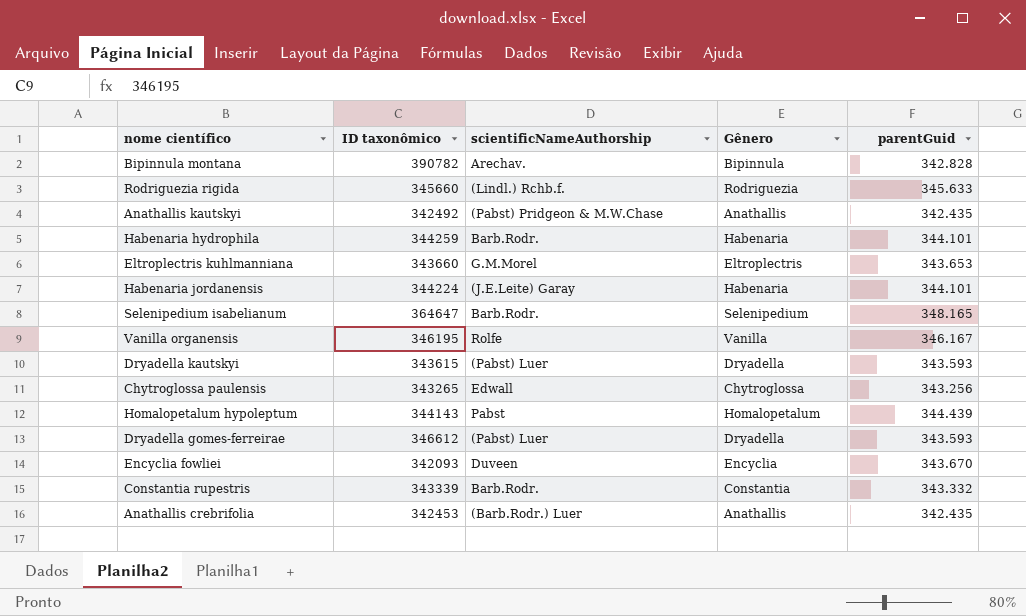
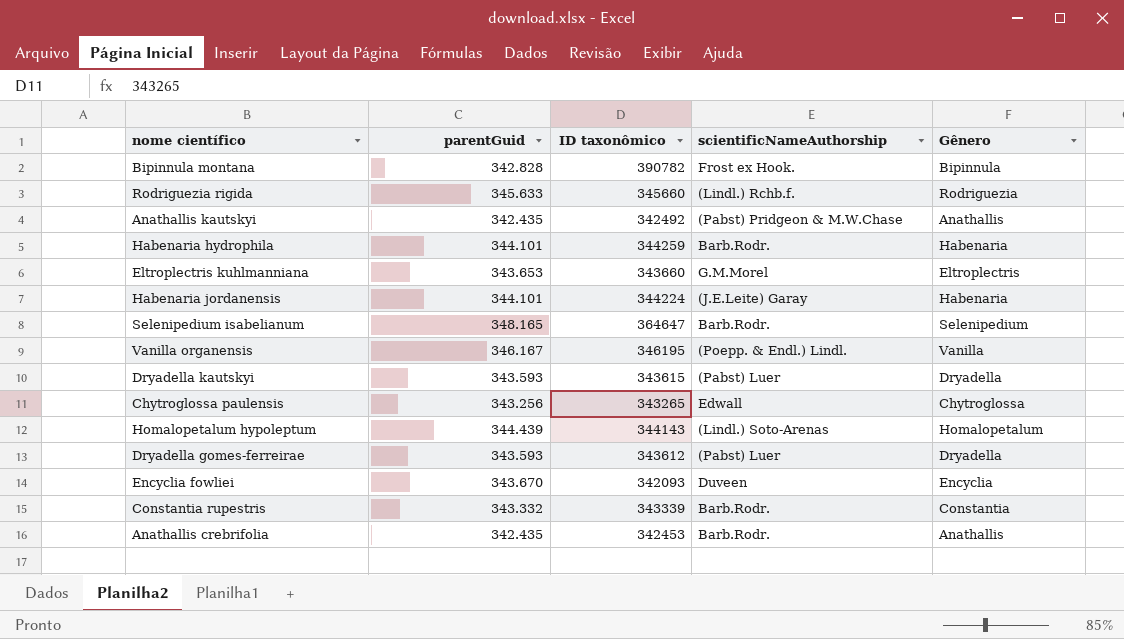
column parentGuid | position: 5 -> 2
Bipinnula montana | scientificNameAuthorship: Arechav. -> Frost ex Hook.
Vanilla organensis | scientificNameAuthorship: Rolfe -> (Poepp. & Endl.) Lindl.
Homalopetalum hypoleptum | scientificNameAuthorship: Pabst -> (Lindl.) Soto-Arenas
Dryadella gomes-ferreirae | ID taxonômico: 346612 -> 343612
Anathallis crebrifolia | scientificNameAuthorship: (Barb.Rodr.) Luer -> Barb.Rodr.

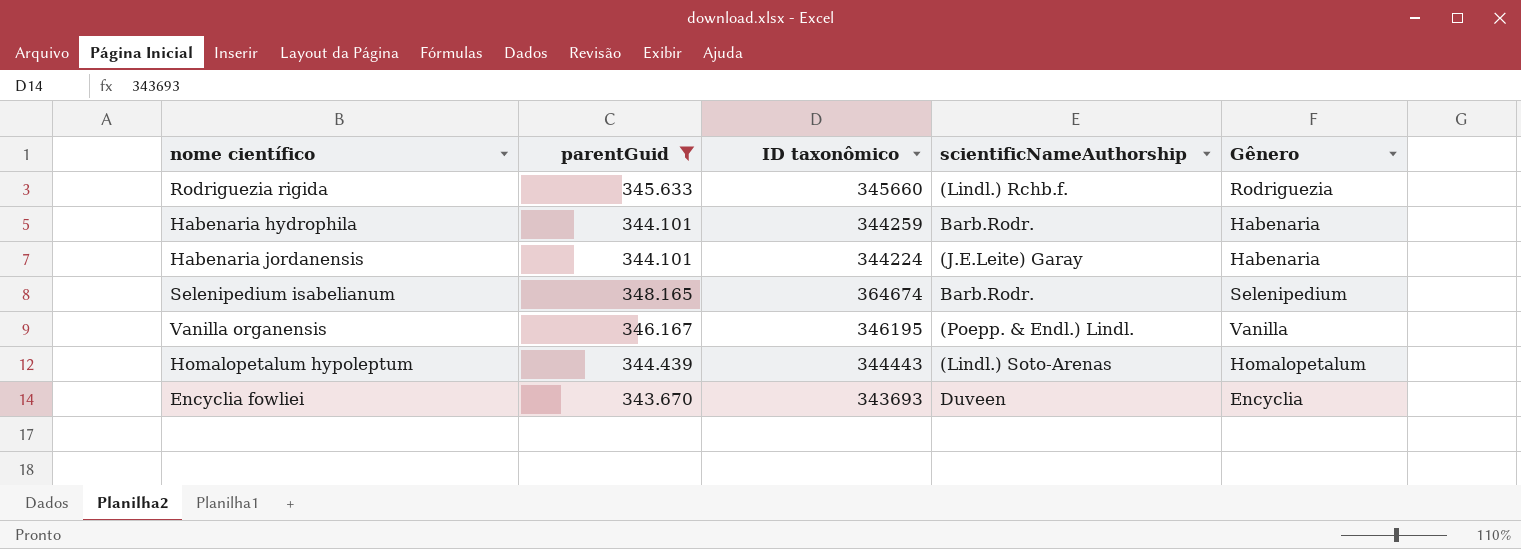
filter: none -> parentGuid >= 343.670
Selenipedium isabelianum | ID taxonômico: 364647 -> 364674
Homalopetalum hypoleptum | ID taxonômico: 344143 -> 344443
Encyclia fowliei | ID taxonômico: 342093 -> 343693

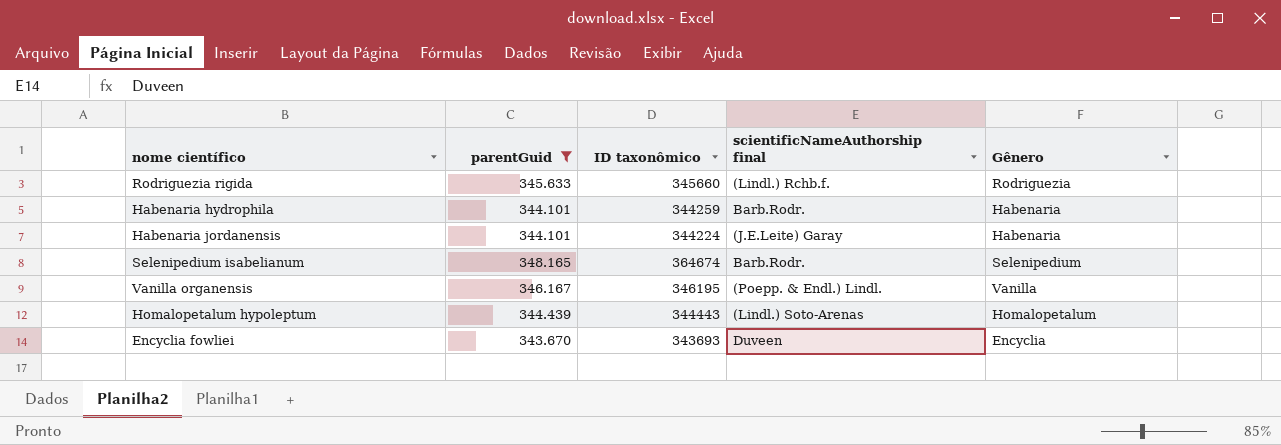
column name: scientificNameAuthorship -> scientificNameAuthorship final

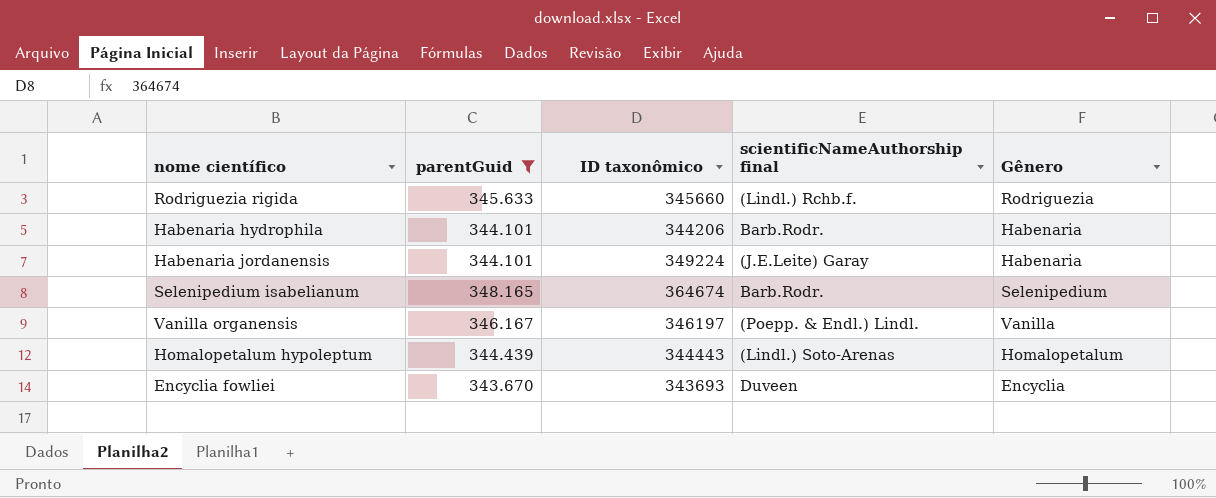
Habenaria hydrophila | ID taxonômico: 344259 -> 344206
Habenaria jordanensis | ID taxonômico: 344224 -> 349224
Vanilla organensis | ID taxonômico: 346195 -> 346197

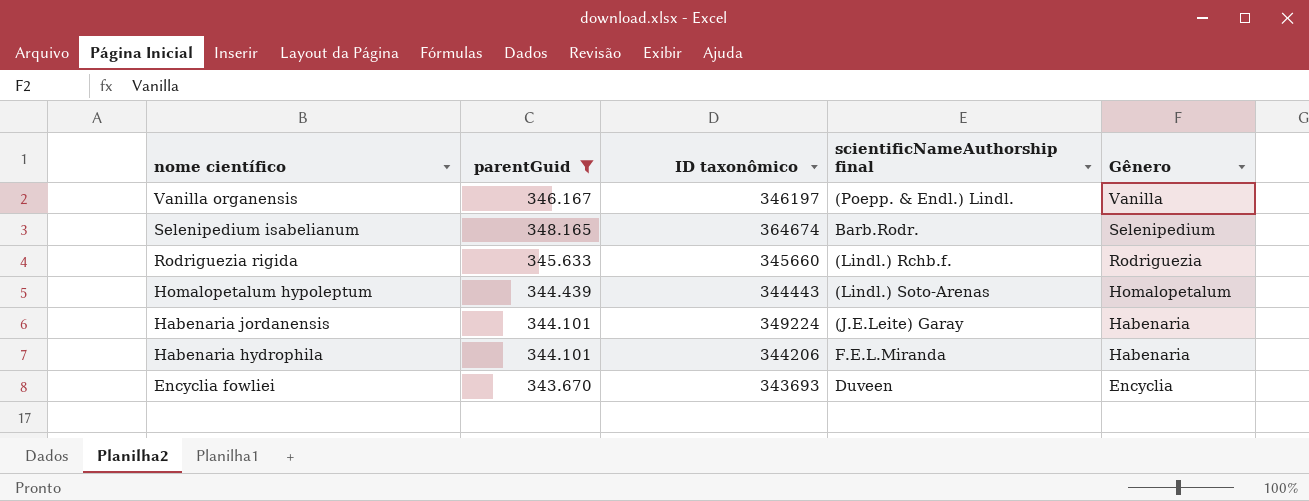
row order: none -> nome científico descending
Habenaria hydrophila | scientificNameAuthorship final: Barb.Rodr. -> F.E.L.Miranda

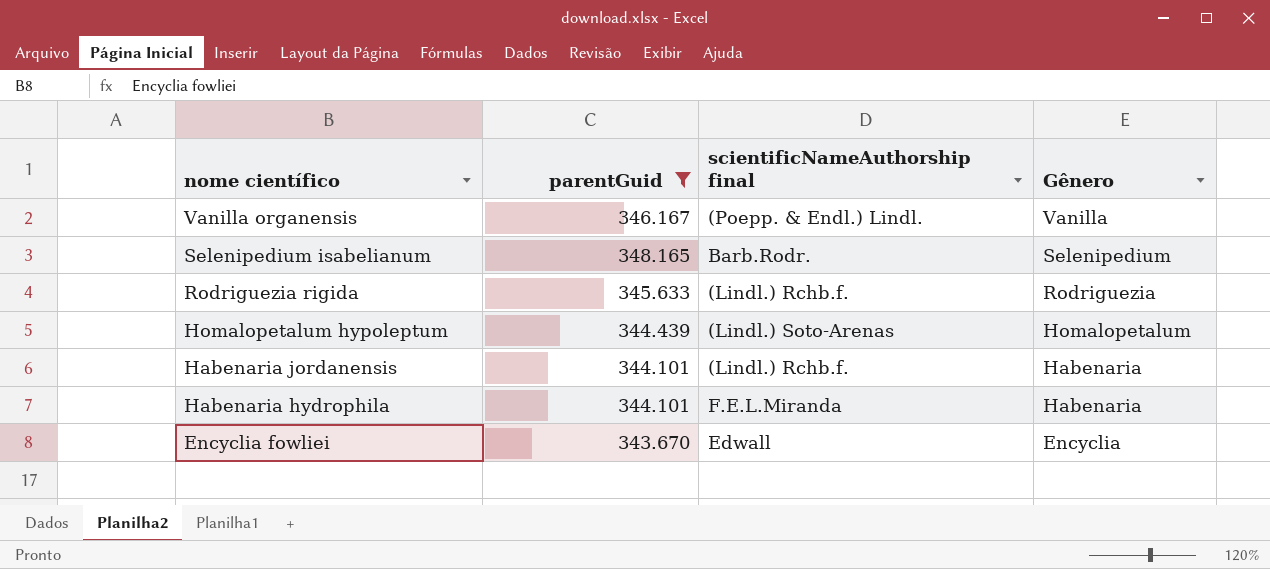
column ID taxonômico | position: 3 -> none
Habenaria jordanensis | scientificNameAuthorship final: (J.E.Leite) Garay -> (Lindl.) Rchb.f.
Encyclia fowliei | scientificNameAuthorship final: Duveen -> Edwall

